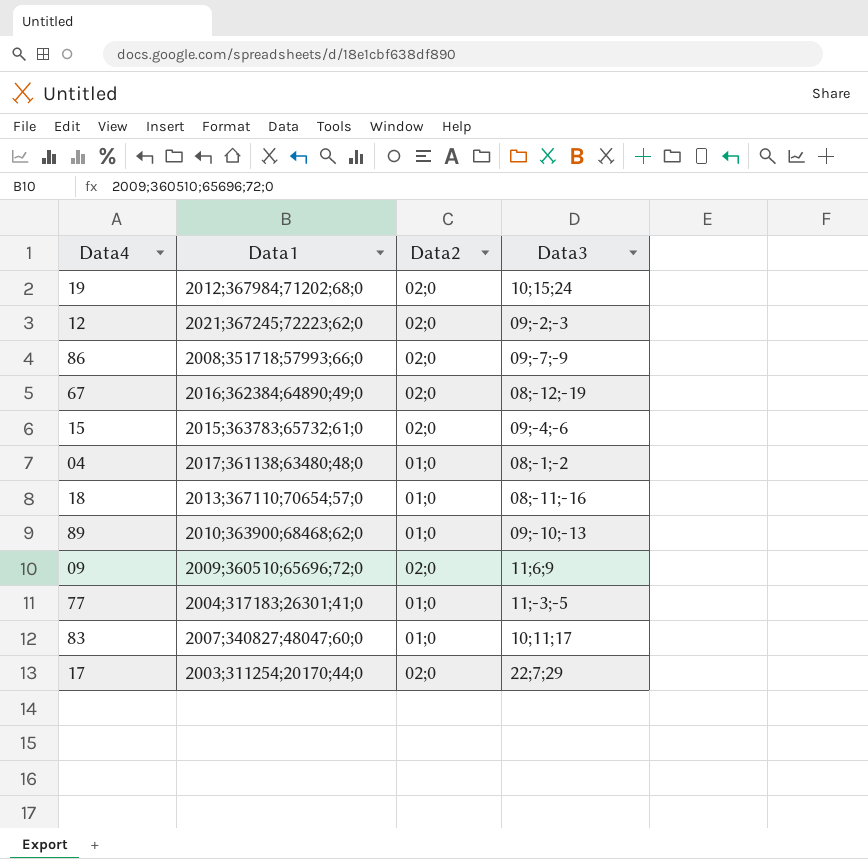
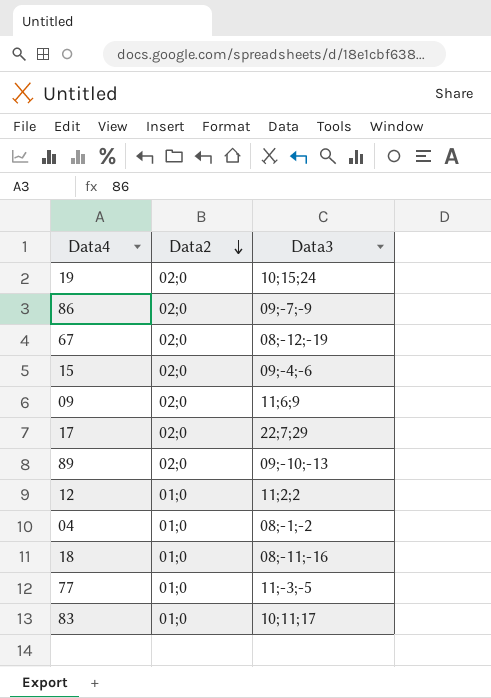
row order: none -> Data2 descending
column Data1 | position: 2 -> none
89 | Data2: 01;0 -> 02;0
12 | Data2: 02;0 -> 01;0
12 | Data3: 09;-2;-3 -> 11;2;2

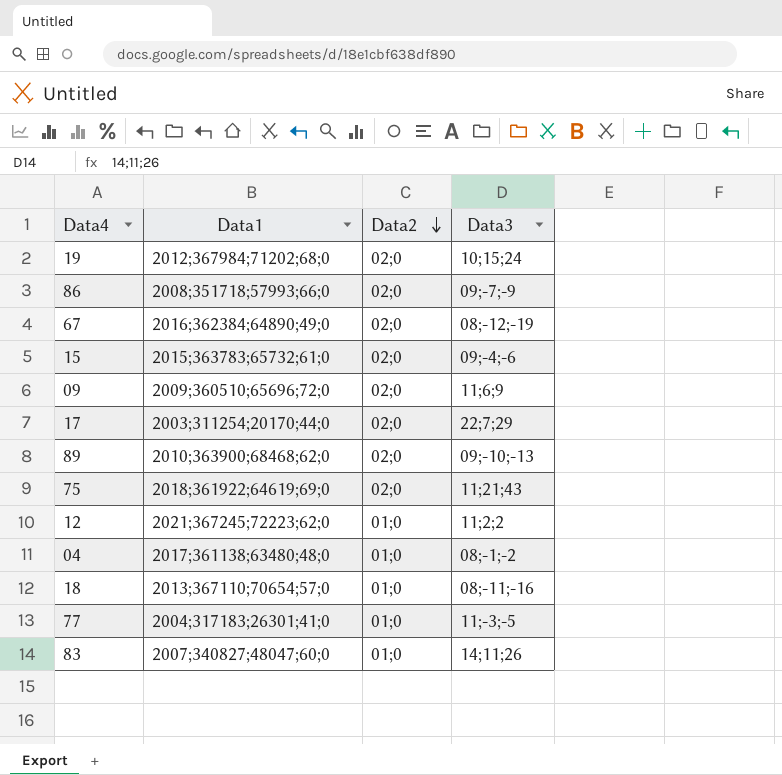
column Data1 | position: none -> 2
row 75: none -> 2018;361922;64619;69;0 | 02;0 | 11;21;43
83 | Data3: 10;11;17 -> 14;11;26

